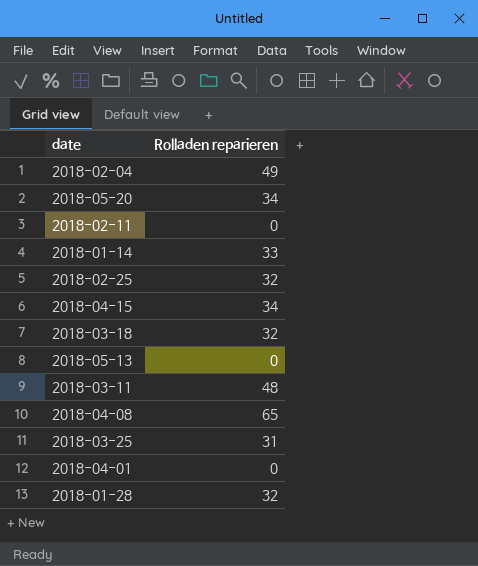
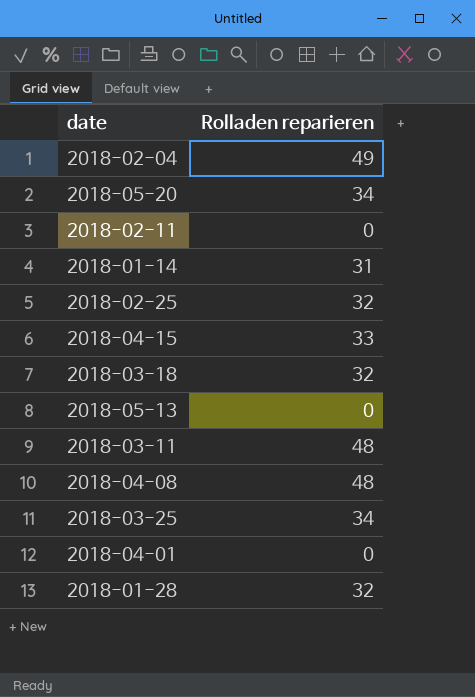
2018-01-14 | Rolladen reparieren: 33 -> 31
2018-04-15 | Rolladen reparieren: 34 -> 33
2018-04-08 | Rolladen reparieren: 65 -> 48
2018-03-25 | Rolladen reparieren: 31 -> 34

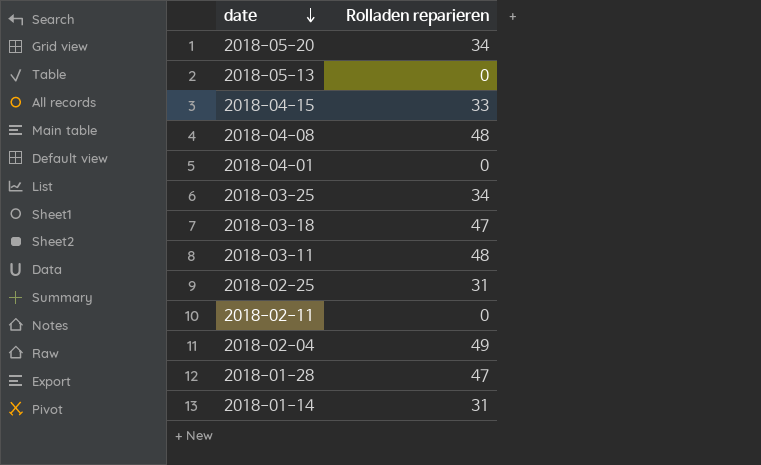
row order: none -> date descending
2018-03-18 | Rolladen reparieren: 32 -> 47
2018-02-25 | Rolladen reparieren: 32 -> 31
2018-01-28 | Rolladen reparieren: 32 -> 47

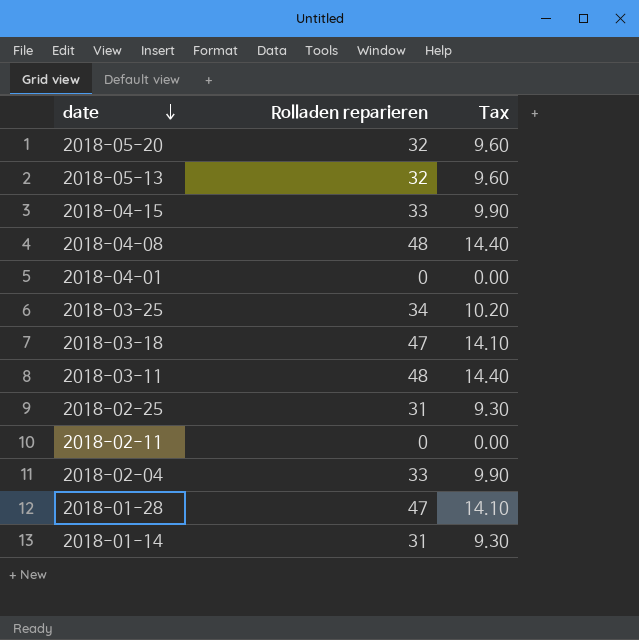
column Tax | formula: none -> [Rolladen reparieren] * 0.3
2018-05-20 | Rolladen reparieren: 34 -> 32
2018-05-13 | Rolladen reparieren: 0 -> 32
2018-02-04 | Rolladen reparieren: 49 -> 33

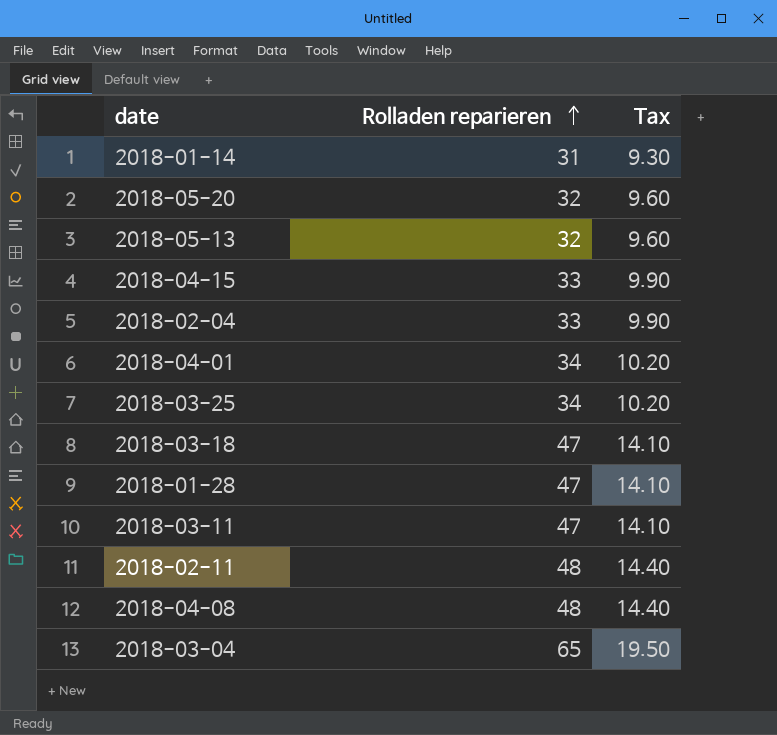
row order: date descending -> Rolladen reparieren ascending
row 2018-02-25: 31 | 9.30 -> none
2018-04-01 | Rolladen reparieren: 0 -> 34
2018-04-01 | Tax: 0.00 -> 10.20
2018-03-11 | Rolladen reparieren: 48 -> 47
2018-03-11 | Tax: 14.40 -> 14.10
2018-02-11 | Rolladen reparieren: 0 -> 48
2018-02-11 | Tax: 0.00 -> 14.40
row 2018-03-04: none -> 65 | 19.50

